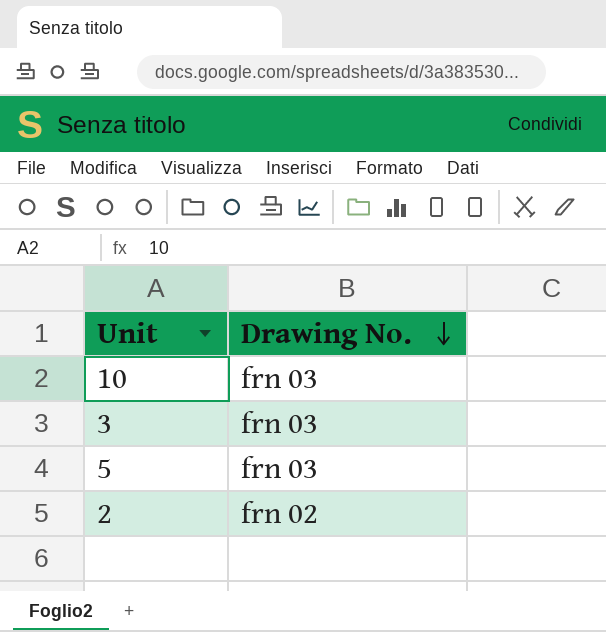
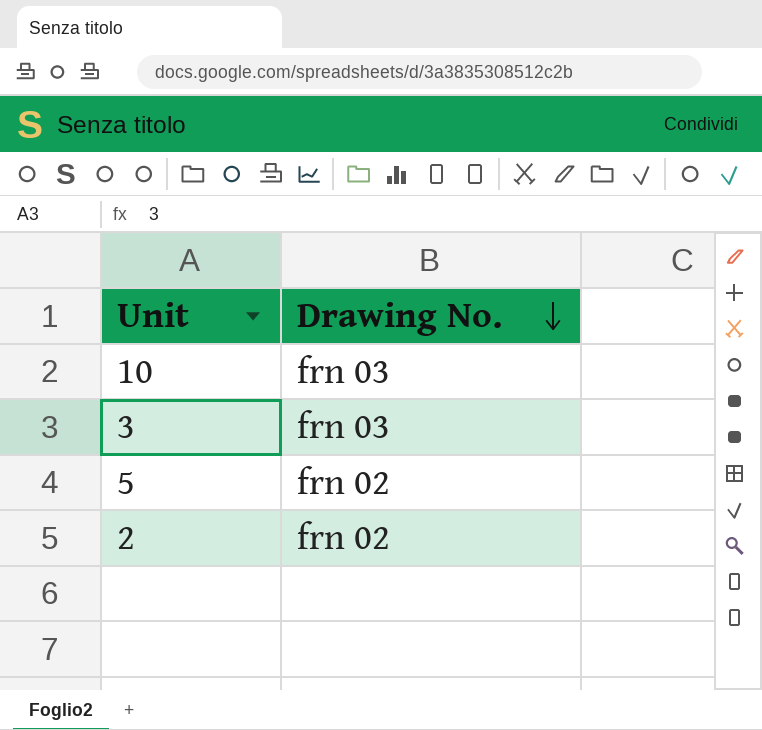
5 | Drawing No.: frn 03 -> frn 02

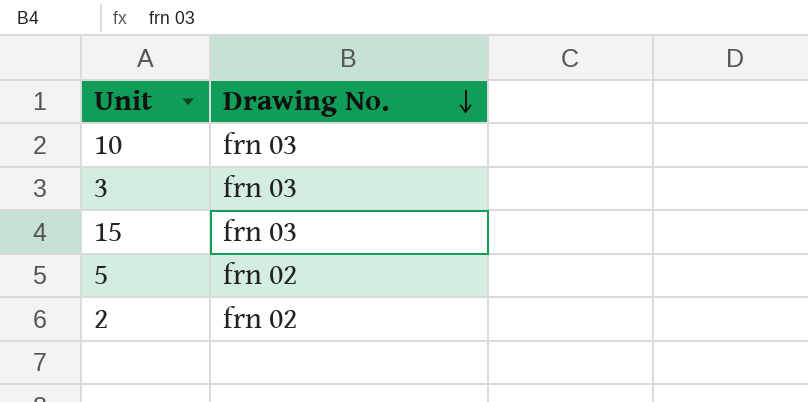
row 15: none -> frn 03

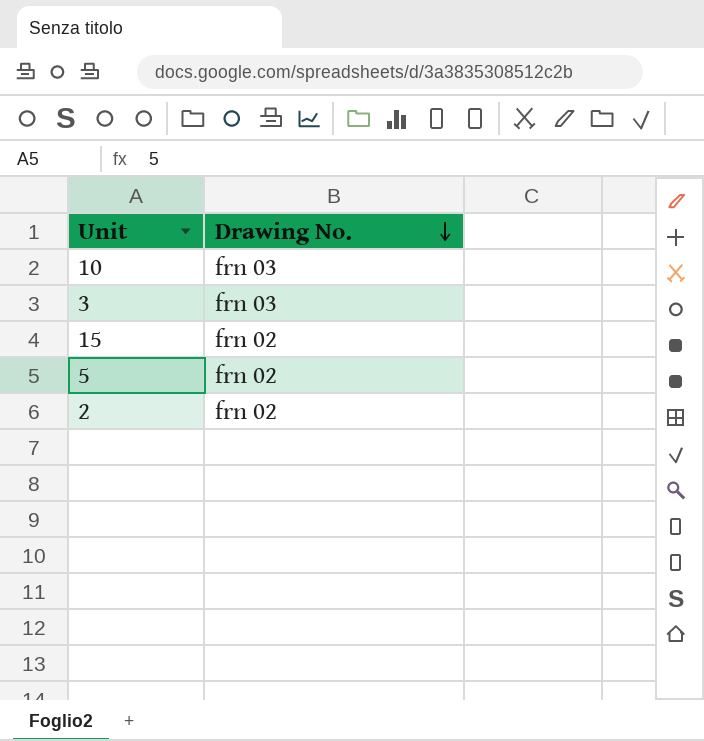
15 | Drawing No.: frn 03 -> frn 02

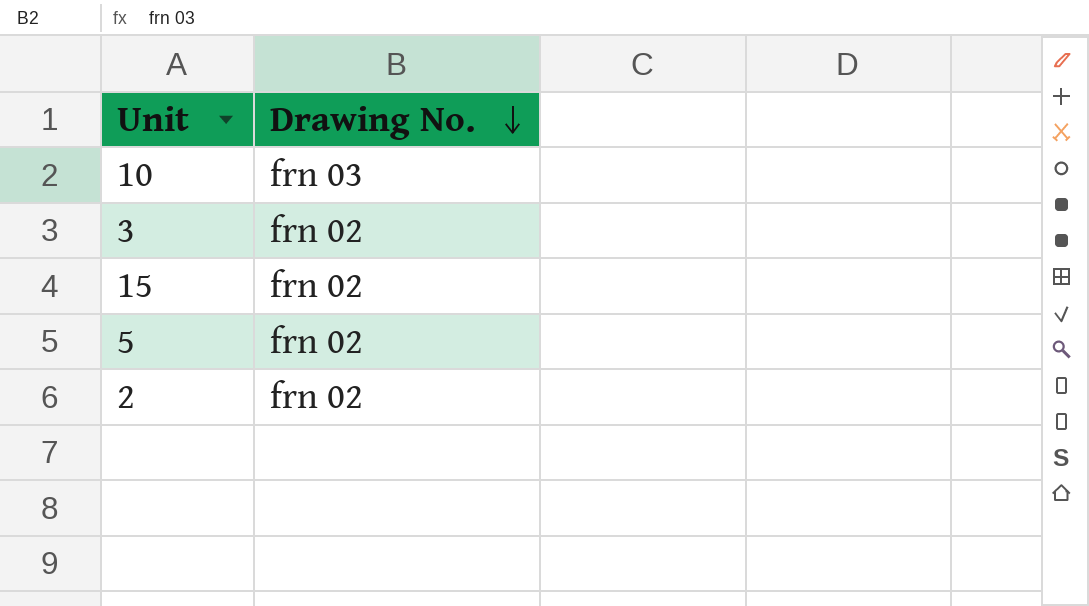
3 | Drawing No.: frn 03 -> frn 02

